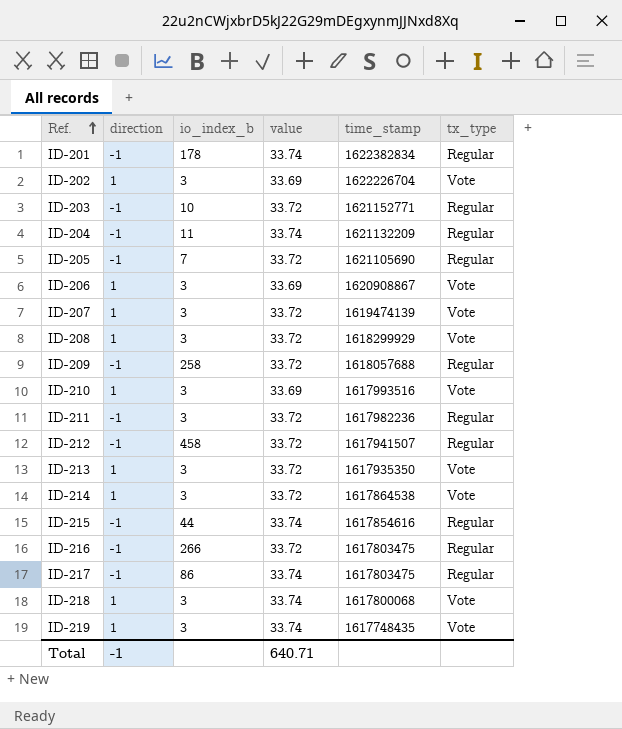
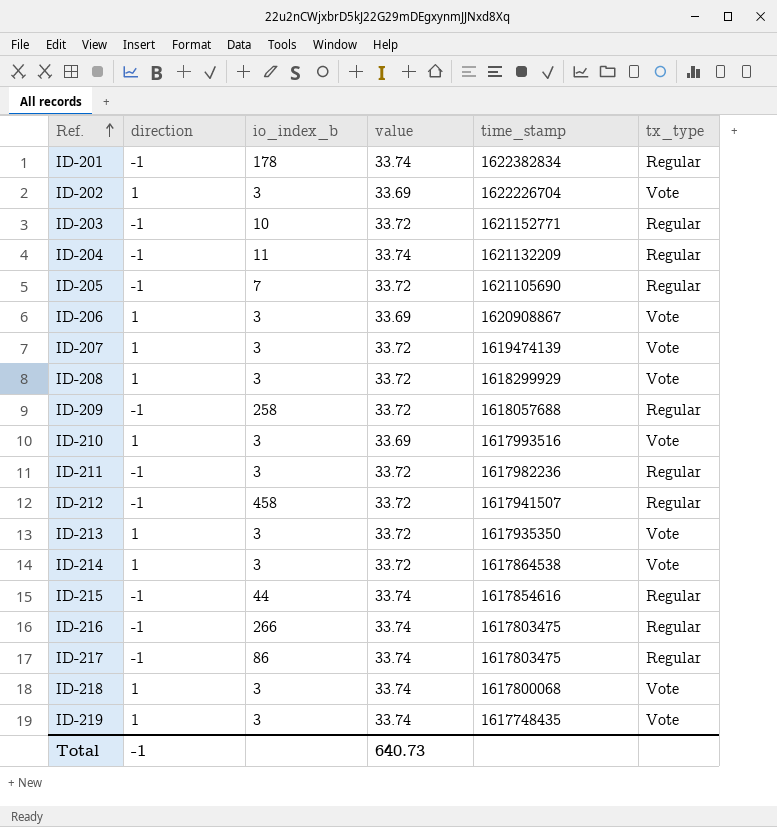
ID-216 | value: 33.72 -> 33.74
Total | value: 640.71 -> 640.73

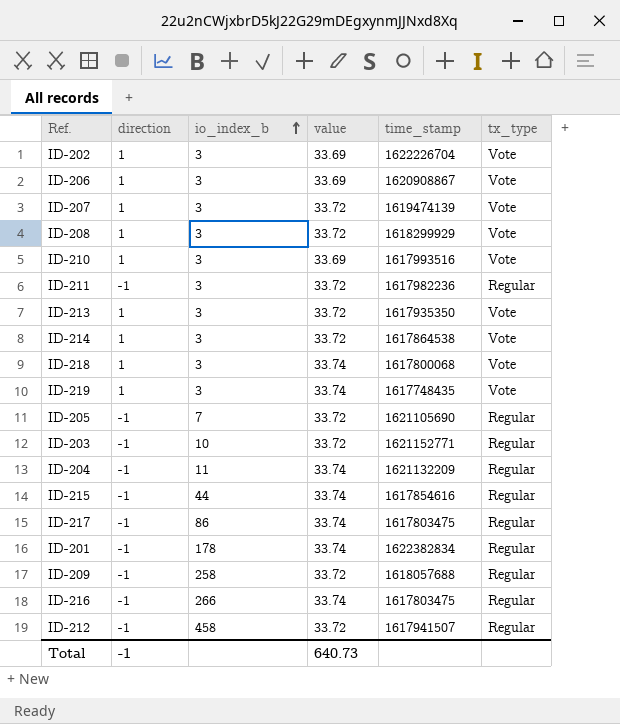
row order: Ref. ascending -> io_index_b ascending

